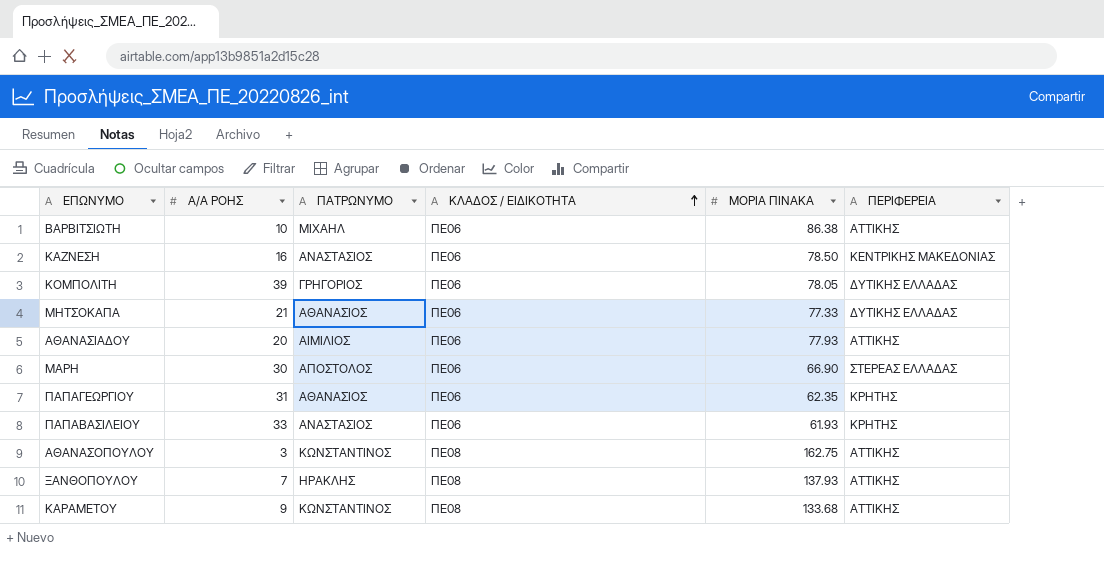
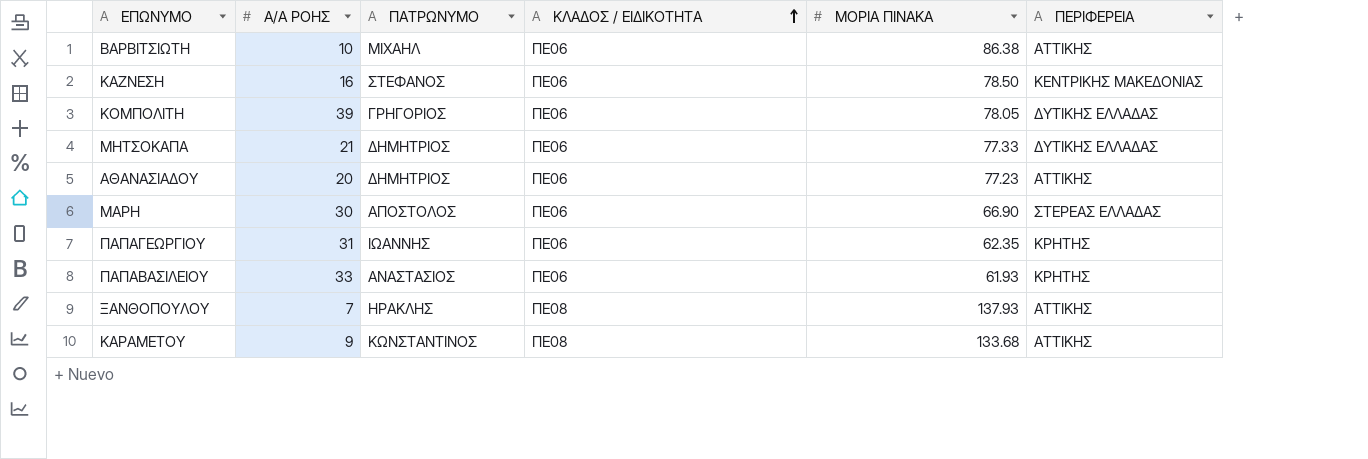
row ΑΘΑΝΑΣΟΠΟΥΛΟΥ: 3 | ΚΩΝΣΤΑΝΤΙΝΟΣ | ΠΕ08 | 162.75 | ΑΤΤΙΚΗΣ -> none
ΚΑΖΝΕΣΗ | ΠΑΤΡΩΝΥΜΟ: ΑΝΑΣΤΑΣΙΟΣ -> ΣΤΕΦΑΝΟΣ
ΜΗΤΣΟΚΑΠΑ | ΠΑΤΡΩΝΥΜΟ: ΑΘΑΝΑΣΙΟΣ -> ΔΗΜΗΤΡΙΟΣ
ΑΘΑΝΑΣΙΑΔΟΥ | ΠΑΤΡΩΝΥΜΟ: ΑΙΜΙΛΙΟΣ -> ΔΗΜΗΤΡΙΟΣ
ΑΘΑΝΑΣΙΑΔΟΥ | ΜΟΡΙΑ ΠΙΝΑΚΑ: 77.93 -> 77.23
ΠΑΠΑΓΕΩΡΓΙΟΥ | ΠΑΤΡΩΝΥΜΟ: ΑΘΑΝΑΣΙΟΣ -> ΙΩΑΝΝΗΣ

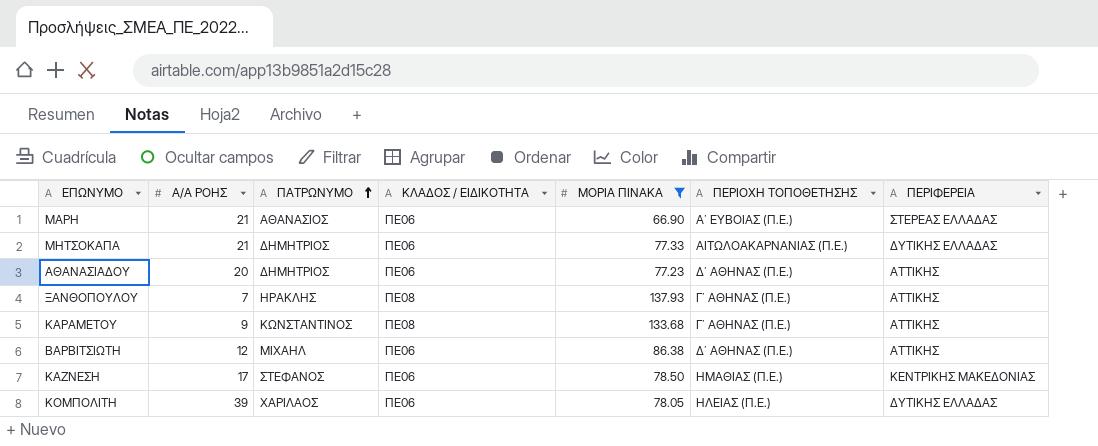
filter: none -> ΜΟΡΙΑ ΠΙΝΑΚΑ >= 66.90
row order: ΚΛΑΔΟΣ / ΕΙΔΙΚΟΤΗΤΑ ascending -> ΠΑΤΡΩΝΥΜΟ ascending
column ΠΕΡΙΟΧΗ ΤΟΠΟΘΕΤΗΣΗΣ | position: none -> 6
ΜΑΡΗ | Α/Α ΡΟΗΣ: 30 -> 21
ΜΑΡΗ | ΠΑΤΡΩΝΥΜΟ: ΑΠΟΣΤΟΛΟΣ -> ΑΘΑΝΑΣΙΟΣ
ΒΑΡΒΙΤΣΙΩΤΗ | Α/Α ΡΟΗΣ: 10 -> 12
ΚΑΖΝΕΣΗ | Α/Α ΡΟΗΣ: 16 -> 17
ΚΟΜΠΟΛΙΤΗ | ΠΑΤΡΩΝΥΜΟ: ΓΡΗΓΟΡΙΟΣ -> ΧΑΡΙΛΑΟΣ

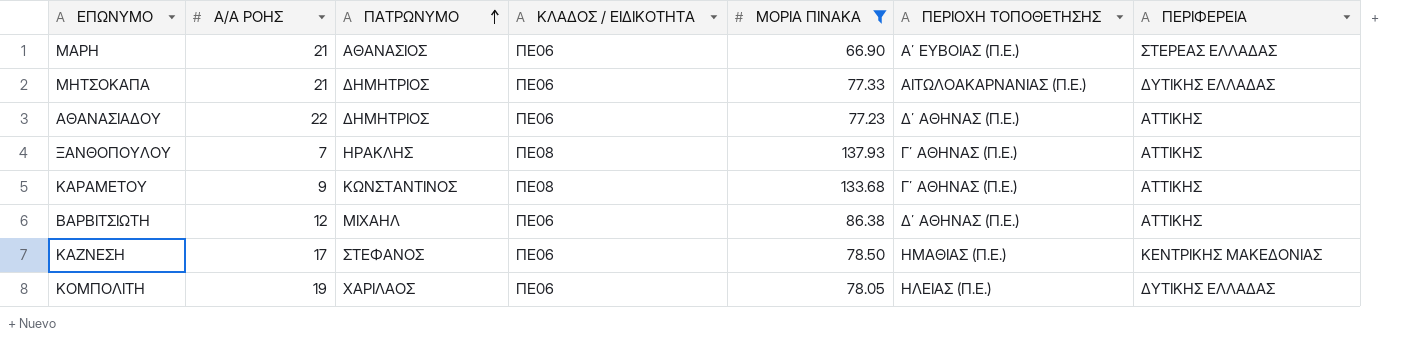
ΑΘΑΝΑΣΙΑΔΟΥ | Α/Α ΡΟΗΣ: 20 -> 22
ΚΟΜΠΟΛΙΤΗ | Α/Α ΡΟΗΣ: 39 -> 19

